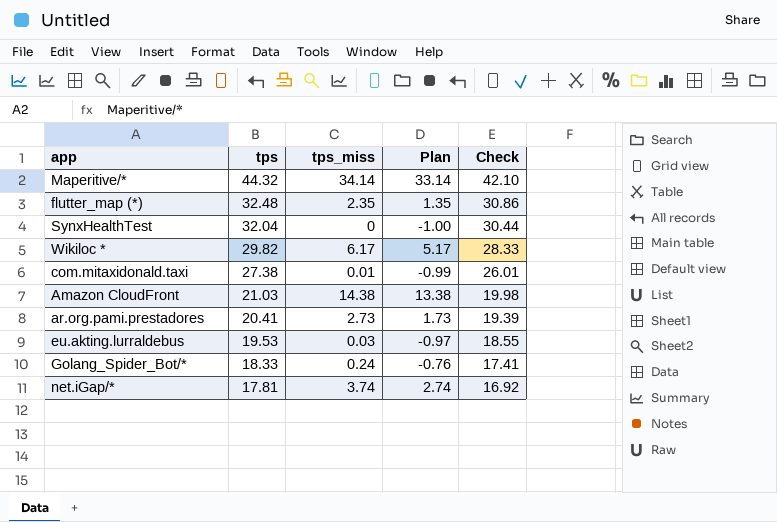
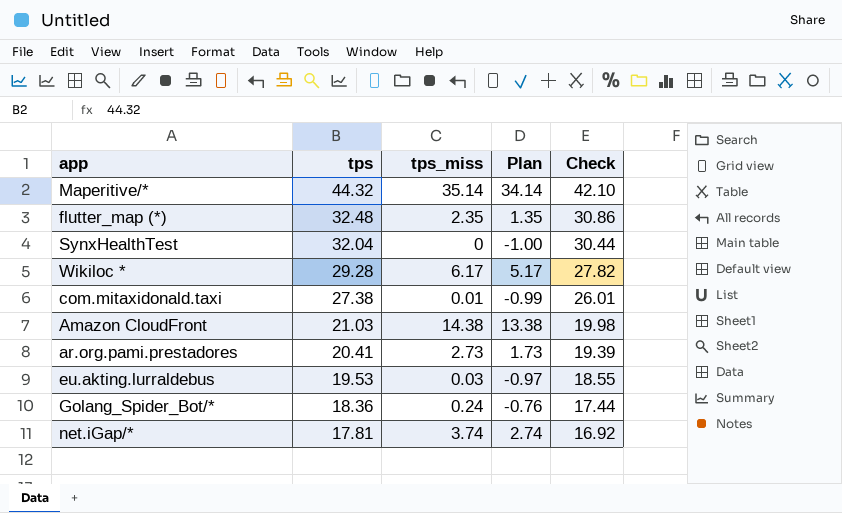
Maperitive/* | tps_miss: 34.14 -> 35.14
Maperitive/* | Plan: 33.14 -> 34.14
Wikiloc * | tps: 29.82 -> 29.28
Wikiloc * | Check: 28.33 -> 27.82
Golang_Spider_Bot/* | tps: 18.33 -> 18.36
Golang_Spider_Bot/* | Check: 17.41 -> 17.44

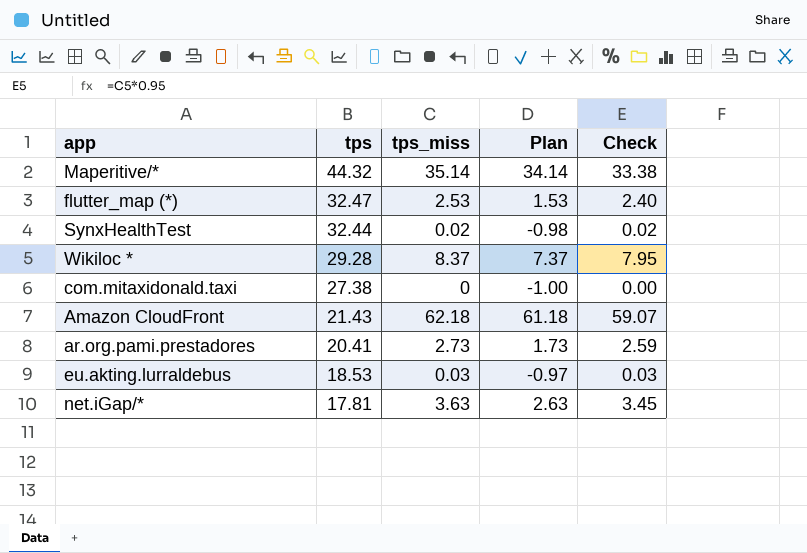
column Check | formula: [tps] * 0.95 -> [tps_miss] * 0.95
row Golang_Spider_Bot/*: 18.36 | 0.24 | -0.76 | 17.44 -> none
flutter_map (*) | tps: 32.48 -> 32.47
flutter_map (*) | tps_miss: 2.35 -> 2.53
flutter_map (*) | Plan: 1.35 -> 1.53
SynxHealthTest | tps: 32.04 -> 32.44
SynxHealthTest | tps_miss: 0 -> 0.02
SynxHealthTest | Plan: -1.00 -> -0.98
Wikiloc * | tps_miss: 6.17 -> 8.37
Wikiloc * | Plan: 5.17 -> 7.37
com.mitaxidonald.taxi | tps_miss: 0.01 -> 0
com.mitaxidonald.taxi | Plan: -0.99 -> -1.00
Amazon CloudFront | tps: 21.03 -> 21.43
Amazon CloudFront | tps_miss: 14.38 -> 62.18
Amazon CloudFront | Plan: 13.38 -> 61.18
eu.akting.lurraldebus | tps: 19.53 -> 18.53
net.iGap/* | tps_miss: 3.74 -> 3.63
net.iGap/* | Plan: 2.74 -> 2.63

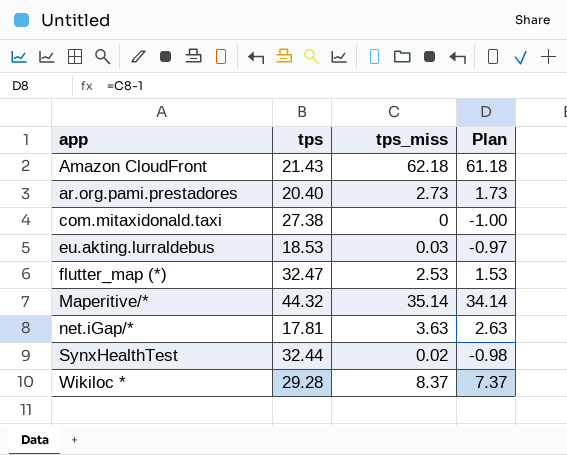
row order: tps descending -> app ascending
column Check | formula: [tps_miss] * 0.95 -> none
ar.org.pami.prestadores | tps: 20.41 -> 20.40

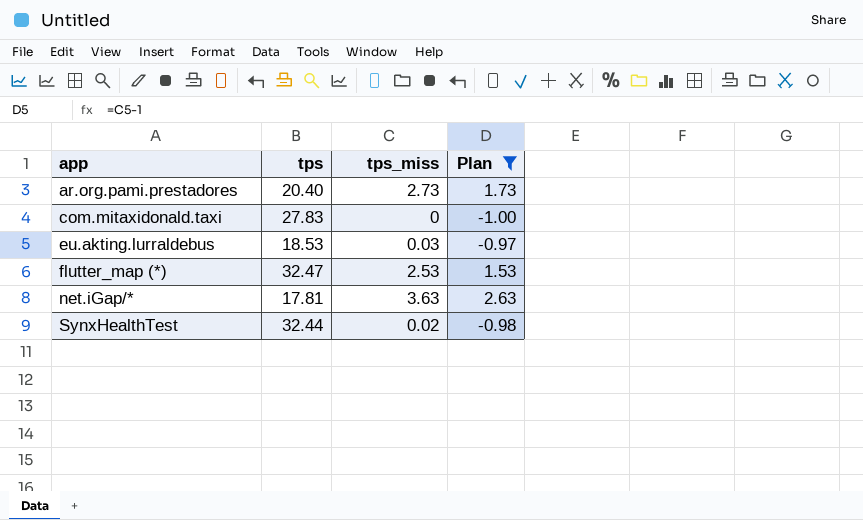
filter: none -> Plan <= 2.63
com.mitaxidonald.taxi | tps: 27.38 -> 27.83

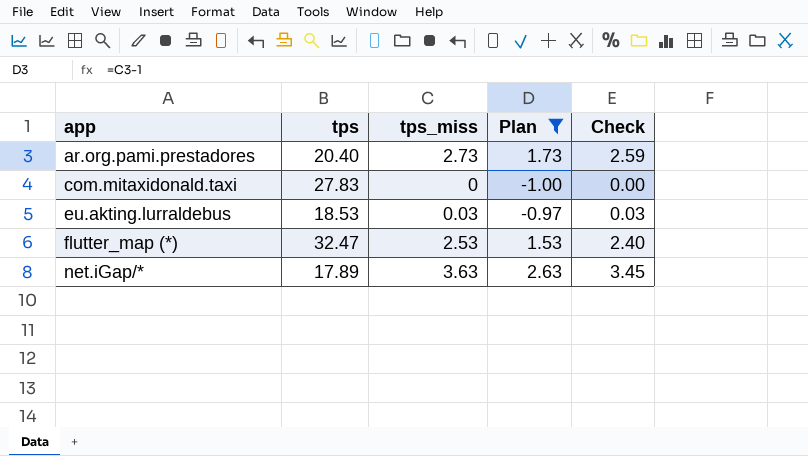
column Check | formula: none -> [tps_miss] * 0.95
row SynxHealthTest: 32.44 | 0.02 | -0.98 -> none
net.iGap/* | tps: 17.81 -> 17.89

